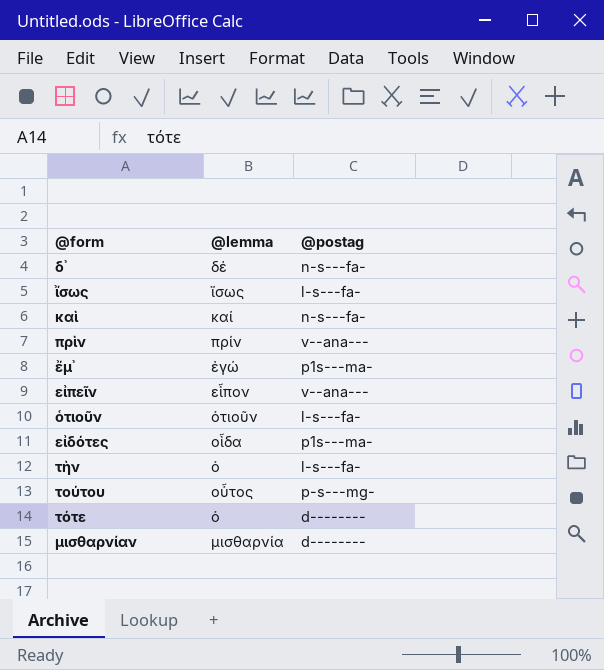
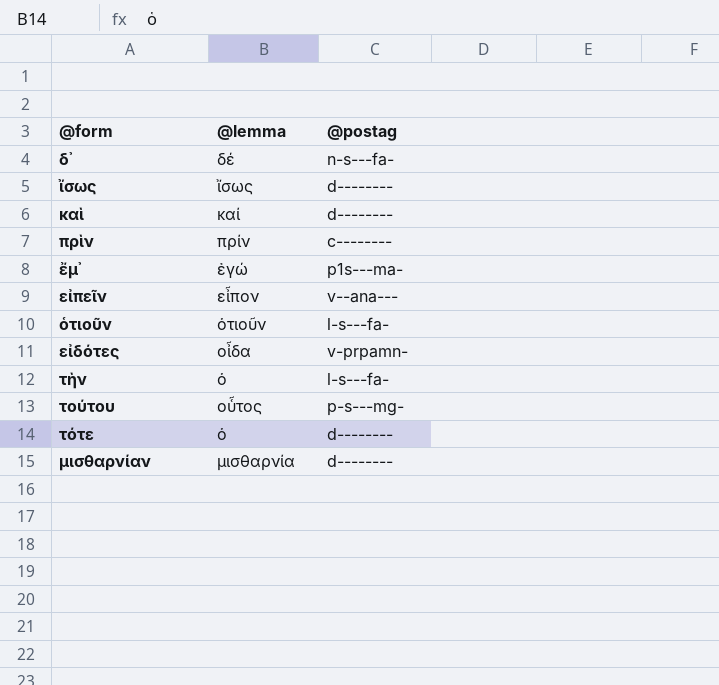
ἴσως | @postag: l-s---fa- -> d--------
καὶ | @postag: n-s---fa- -> d--------
πρὶν | @postag: v--ana--- -> c--------
εἰδότες | @postag: p1s---ma- -> v-prpamn-

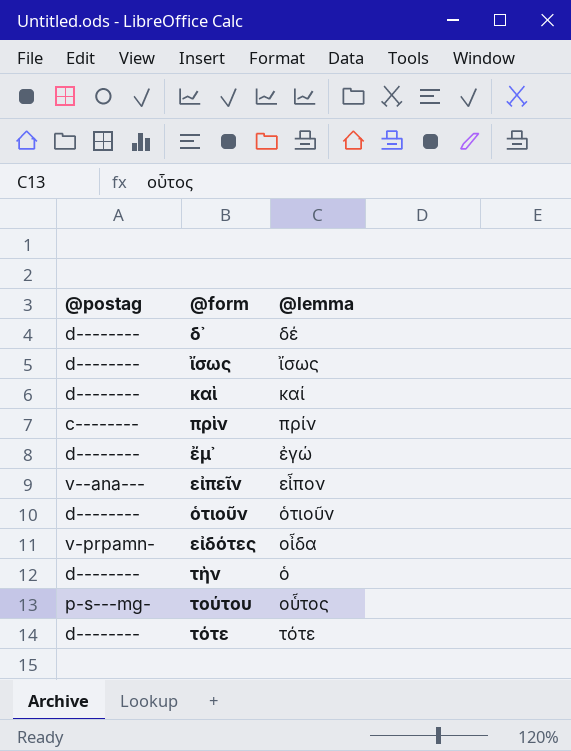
column @postag | position: 3 -> 1
row μισθαρνίαν: μισθαρνία | d-------- -> none
δ᾽ | @postag: n-s---fa- -> d--------
ἔμ᾽ | @postag: p1s---ma- -> d--------
ὁτιοῦν | @postag: l-s---fa- -> d--------
τὴν | @postag: l-s---fa- -> d--------
τότε | @lemma: ὁ -> τότε

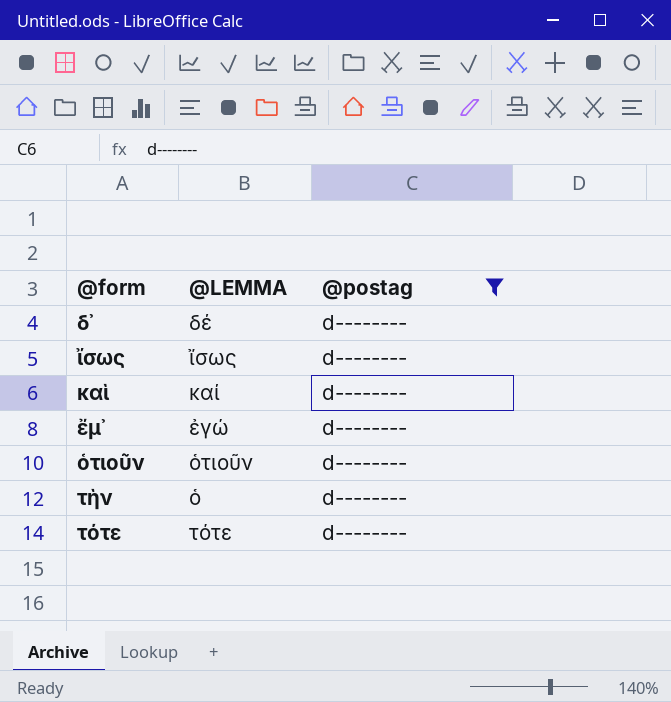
filter: none -> @postag = d--------
column name: @lemma -> @LEMMA
column @postag | position: 1 -> 3

